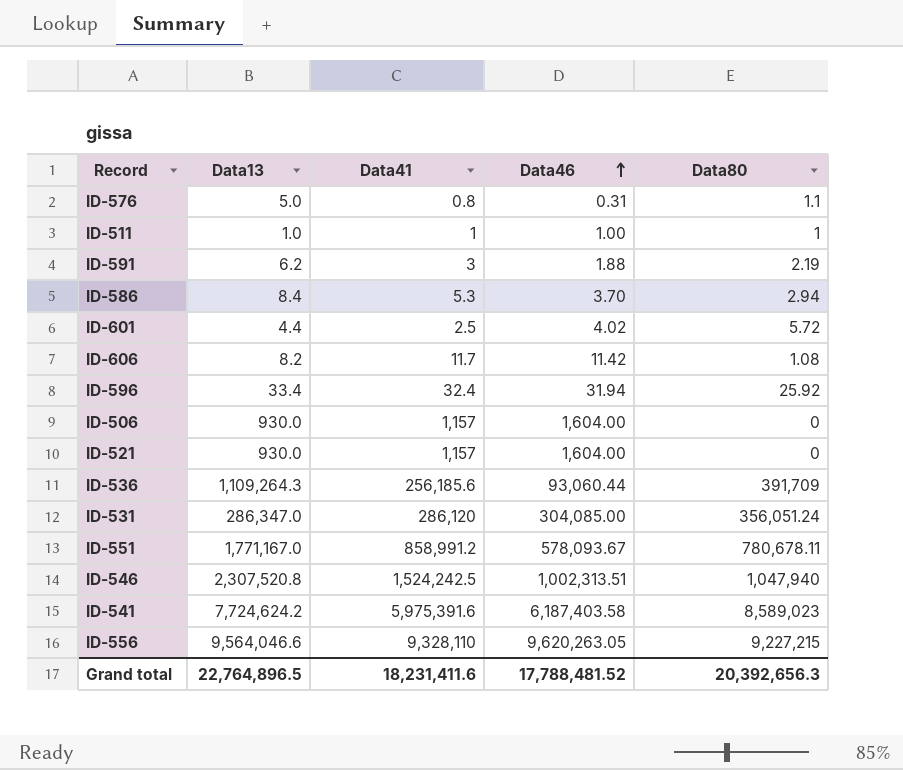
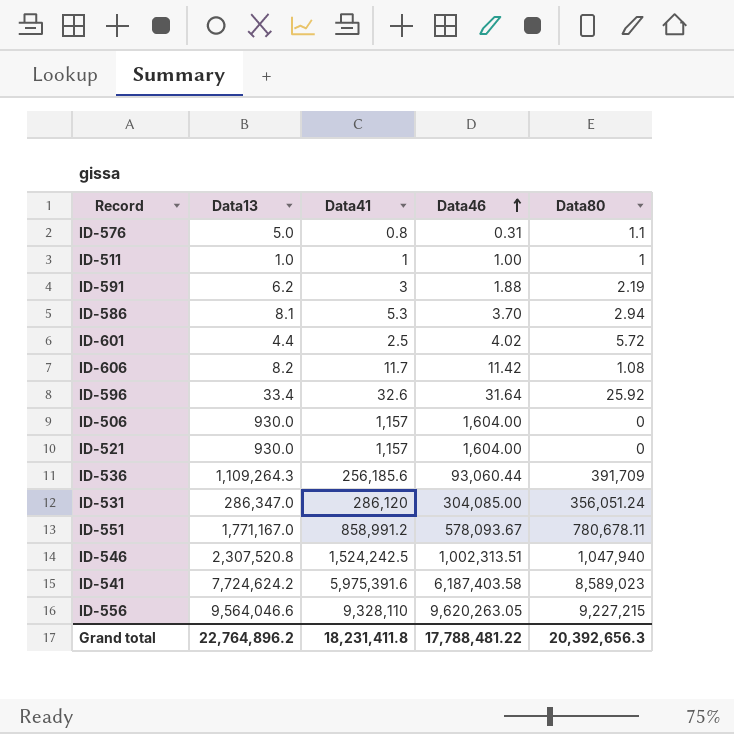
ID-586 | Data13: 8.4 -> 8.1
ID-596 | Data41: 32.4 -> 32.6
ID-596 | Data46: 31.94 -> 31.64
Grand total | Data13: 22,764,896.5 -> 22,764,896.2
Grand total | Data41: 18,231,411.6 -> 18,231,411.8
Grand total | Data46: 17,788,481.52 -> 17,788,481.22

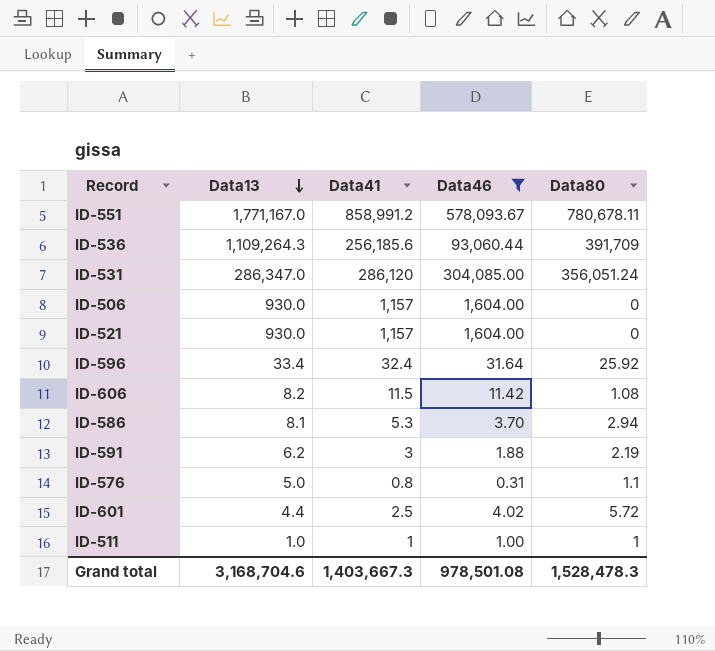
filter: none -> Data46 <= 578,093.67
row order: Data46 ascending -> Data13 descending
ID-596 | Data41: 32.6 -> 32.4
ID-606 | Data41: 11.7 -> 11.5
Grand total | Data13: 22,764,896.2 -> 3,168,704.6
Grand total | Data41: 18,231,411.8 -> 1,403,667.3
Grand total | Data46: 17,788,481.22 -> 978,501.08
Grand total | Data80: 20,392,656.3 -> 1,528,478.3

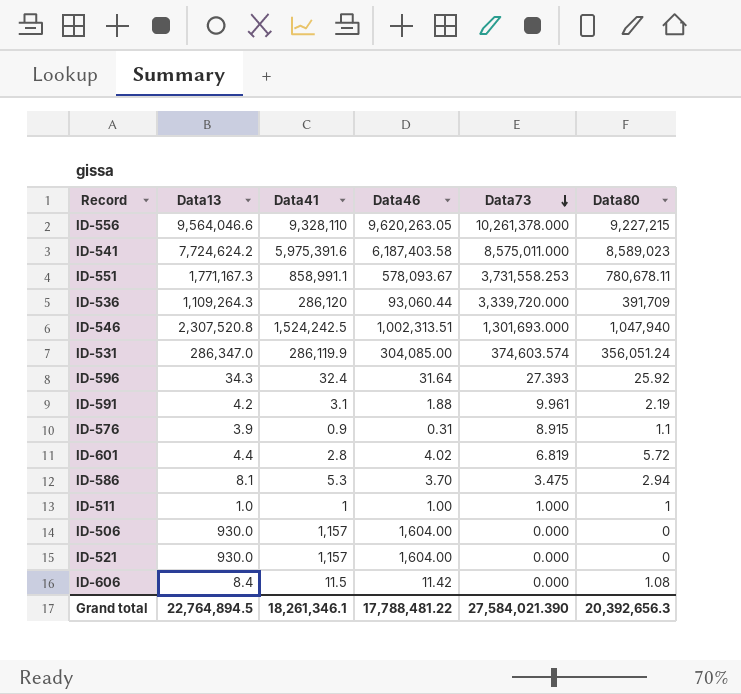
filter: Data46 <= 578,093.67 -> none
row order: Data13 descending -> Data73 descending
column Data73 | position: none -> 5
ID-551 | Data13: 1,771,167.0 -> 1,771,167.3
ID-551 | Data41: 858,991.2 -> 858,991.1
ID-536 | Data41: 256,185.6 -> 286,120
ID-531 | Data41: 286,120 -> 286,119.9
ID-596 | Data13: 33.4 -> 34.3
ID-591 | Data13: 6.2 -> 4.2
ID-591 | Data41: 3 -> 3.1
ID-576 | Data13: 5.0 -> 3.9
ID-576 | Data41: 0.8 -> 0.9
ID-601 | Data41: 2.5 -> 2.8
ID-606 | Data13: 8.2 -> 8.4
Grand total | Data13: 3,168,704.6 -> 22,764,894.5
Grand total | Data41: 1,403,667.3 -> 18,261,346.1
Grand total | Data46: 978,501.08 -> 17,788,481.22
Grand total | Data80: 1,528,478.3 -> 20,392,656.3

